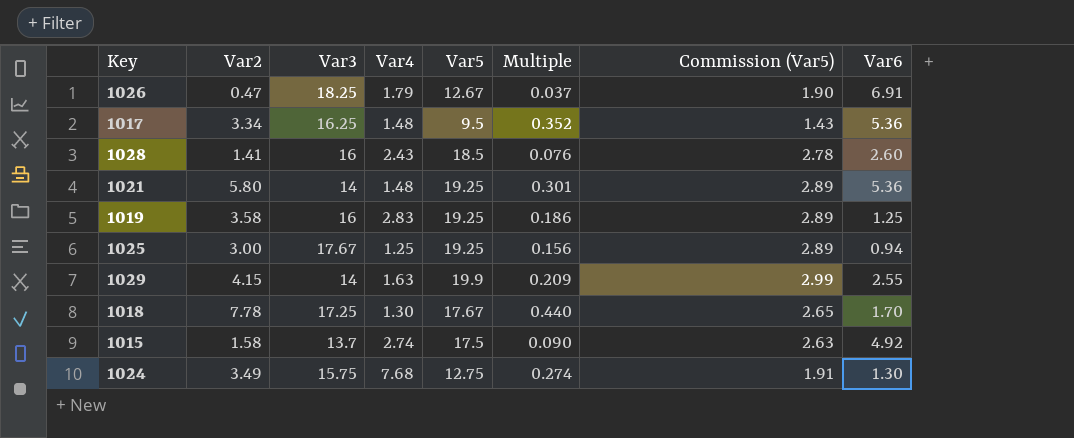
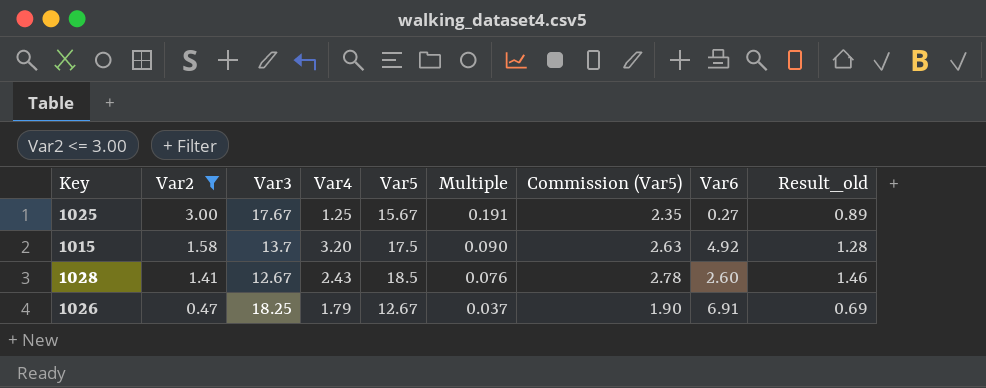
filter: none -> Var2 <= 3.00
row order: none -> Var2 descending
column Result_old | formula: none -> [Var5] / [Var3]
1025 | Var5: 19.25 -> 15.67
1025 | Multiple: 0.156 -> 0.191
1025 | Commission (Var5): 2.89 -> 2.35
1025 | Var6: 0.94 -> 0.27
1015 | Var4: 2.74 -> 3.20
1028 | Var3: 16 -> 12.67

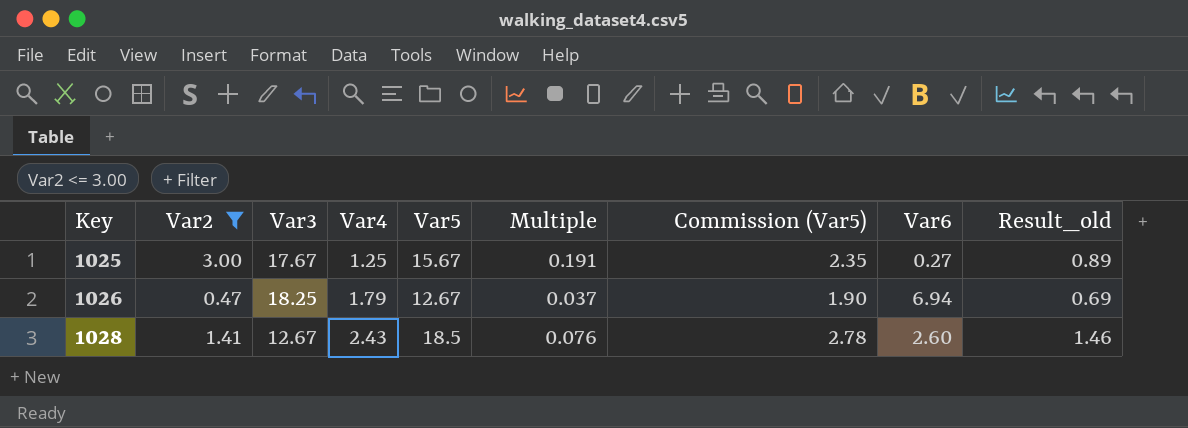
row order: Var2 descending -> Key ascending
row 1015: 1.58 | 13.7 | 3.20 | 17.5 | 0.090 | 2.63 | 4.92 | 1.28 -> none
1026 | Var6: 6.91 -> 6.94

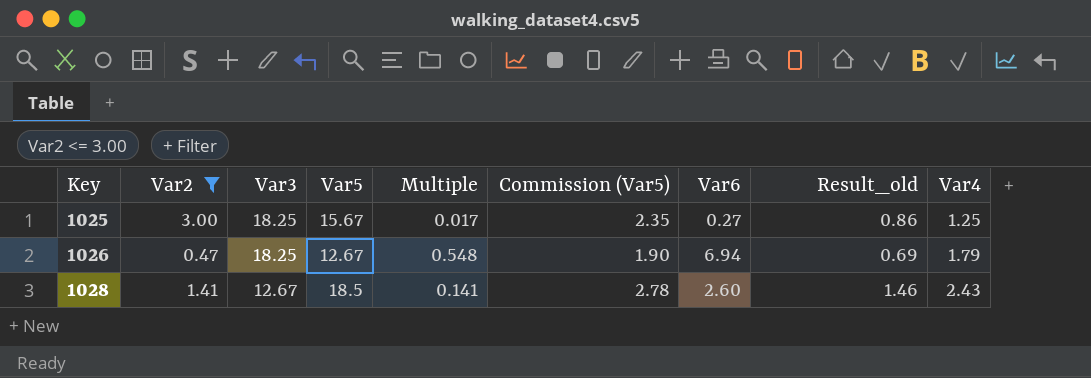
column Multiple | formula: [Var2] / [Var5] -> [Var6] / [Var5]
column Var4 | position: 4 -> 9
1025 | Var3: 17.67 -> 18.25
1025 | Result_old: 0.89 -> 0.86

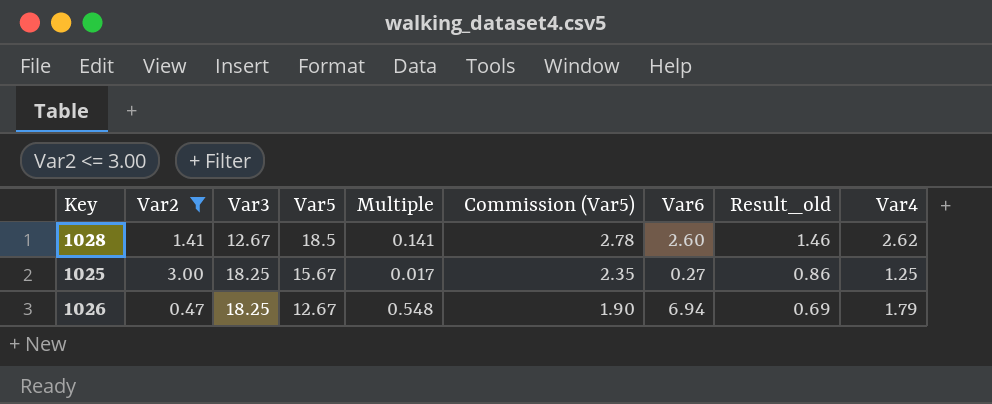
row order: Key ascending -> Var3 ascending
1028 | Var4: 2.43 -> 2.62

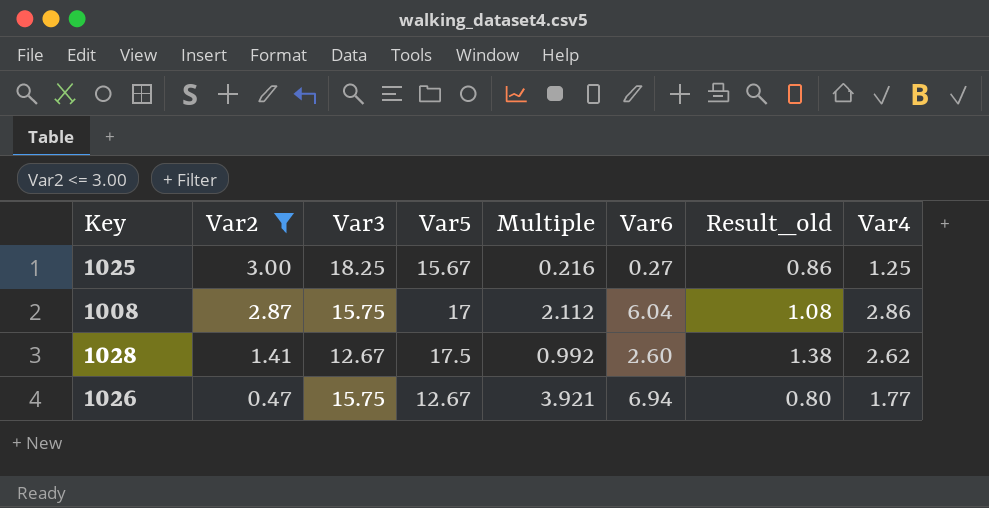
row order: Var3 ascending -> Var2 descending
column Commission (Var5) | formula: [Var5] * 0.15 -> none
column Multiple | formula: [Var6] / [Var5] -> [Var6] / [Var4]
row 1008: none -> 2.87 | 15.75 | 17 | 2.112 | 6.04 | 1.08 | 2.86
1028 | Var5: 18.5 -> 17.5
1028 | Result_old: 1.46 -> 1.38
1026 | Var3: 18.25 -> 15.75
1026 | Result_old: 0.69 -> 0.80
1026 | Var4: 1.79 -> 1.77

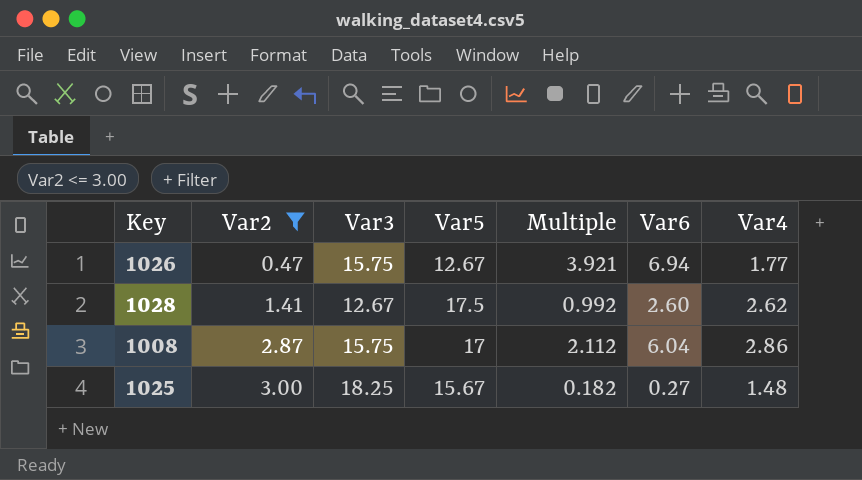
row order: Var2 descending -> Var2 ascending
column Result_old | formula: [Var5] / [Var3] -> none
1025 | Multiple: 0.216 -> 0.182
1025 | Var4: 1.25 -> 1.48

